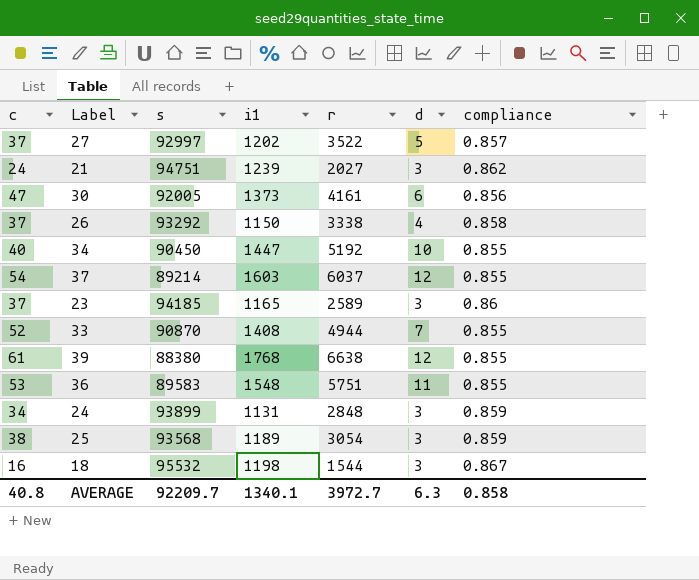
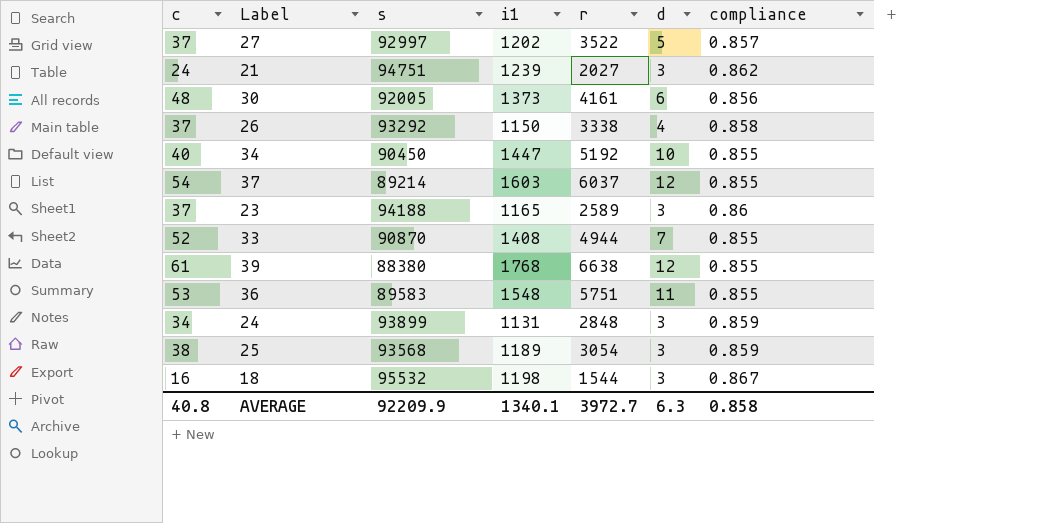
30 | c: 47 -> 48
23 | s: 94185 -> 94188
AVERAGE | s: 92209.7 -> 92209.9

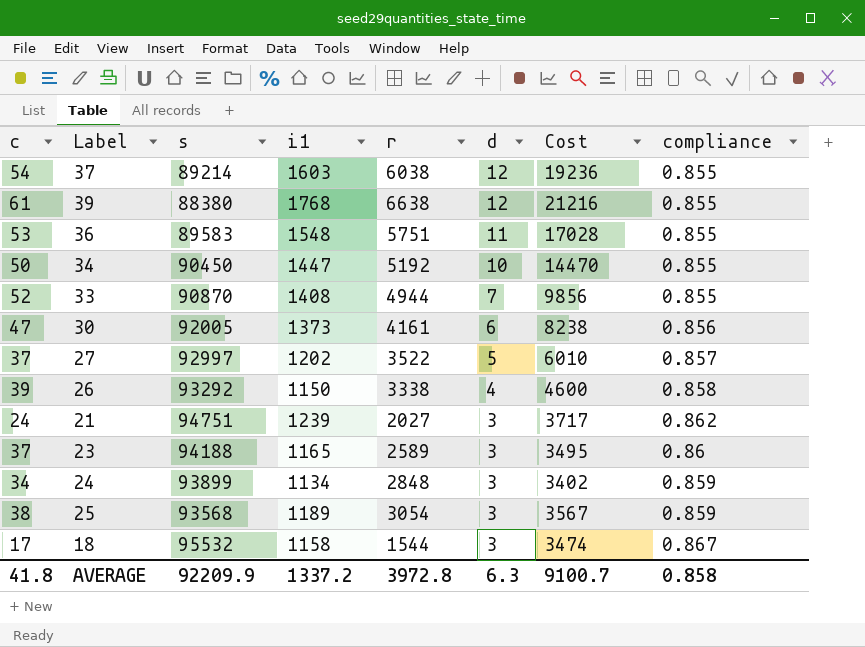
row order: none -> d descending
column Cost | formula: none -> [i1] * [d]
37 | r: 6037 -> 6038
34 | c: 40 -> 50
30 | c: 48 -> 47
26 | c: 37 -> 39
24 | i1: 1131 -> 1134
18 | c: 16 -> 17
18 | i1: 1198 -> 1158
AVERAGE | c: 40.8 -> 41.8
AVERAGE | i1: 1340.1 -> 1337.2
AVERAGE | r: 3972.7 -> 3972.8

